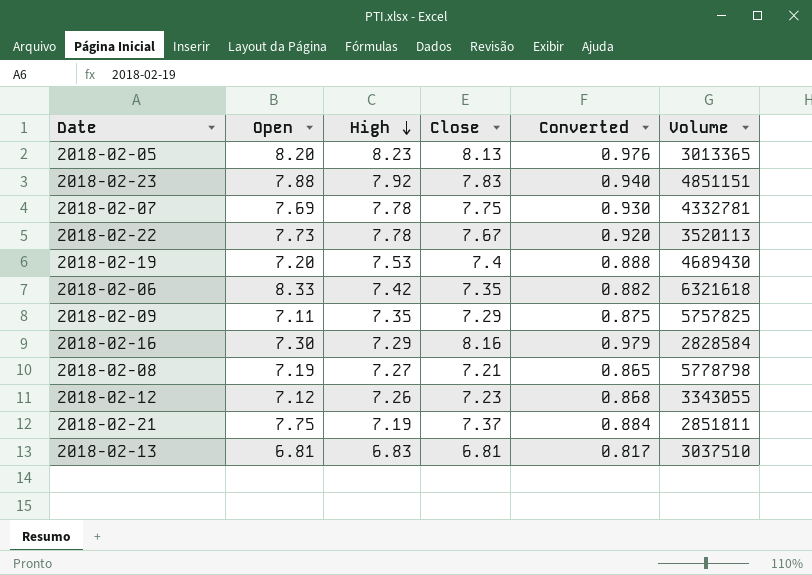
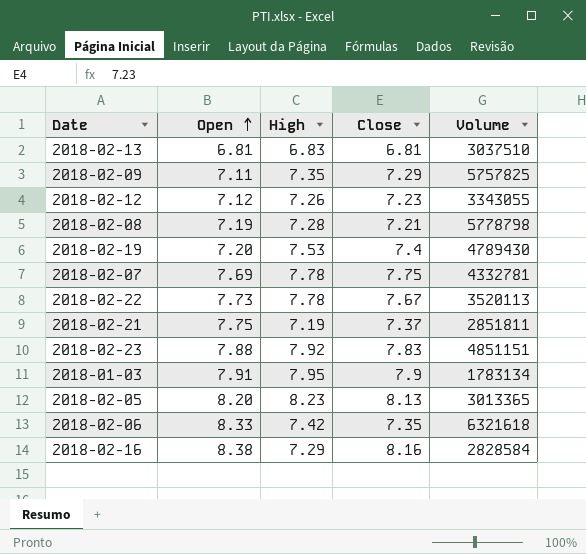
row order: High descending -> Open ascending
column Converted | formula: [Close] * 0.12 -> none
2018-02-08 | High: 7.27 -> 7.28
2018-02-19 | Volume: 4689430 -> 4789430
row 2018-01-03: none -> 7.91 | 7.95 | 7.9 | 1783134
2018-02-16 | Open: 7.30 -> 8.38

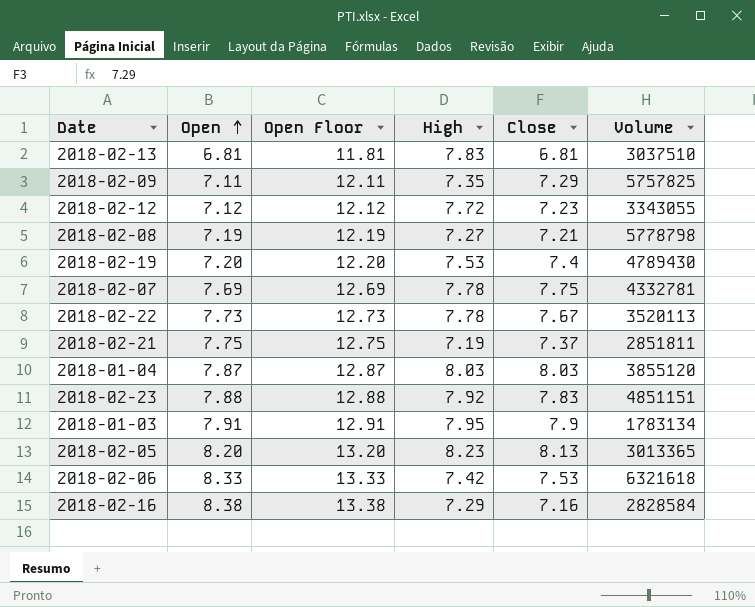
column Open Floor | formula: none -> [Open] + 5
2018-02-13 | High: 6.83 -> 7.83
2018-02-12 | High: 7.26 -> 7.72
2018-02-08 | High: 7.28 -> 7.27
row 2018-01-04: none -> 7.87 | 12.87 | 8.03 | 8.03 | 3855120
2018-02-06 | Close: 7.35 -> 7.53
2018-02-16 | Close: 8.16 -> 7.16

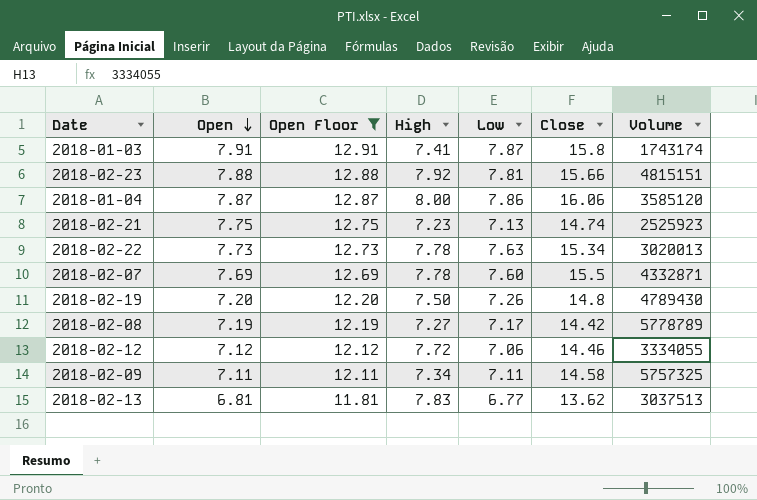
filter: none -> Open Floor <= 12.91
row order: Open ascending -> Open descending
column Low | position: none -> 5
2018-01-03 | High: 7.95 -> 7.41
2018-01-03 | Close: 7.9 -> 15.8
2018-01-03 | Volume: 1783134 -> 1743174
2018-02-23 | Close: 7.83 -> 15.66
2018-02-23 | Volume: 4851151 -> 4815151
2018-01-04 | High: 8.03 -> 8.00
2018-01-04 | Close: 8.03 -> 16.06
2018-01-04 | Volume: 3855120 -> 3585120
2018-02-21 | High: 7.19 -> 7.23
2018-02-21 | Close: 7.37 -> 14.74
2018-02-21 | Volume: 2851811 -> 2525923
2018-02-22 | Close: 7.67 -> 15.34
2018-02-22 | Volume: 3520113 -> 3020013
2018-02-07 | Close: 7.75 -> 15.5
2018-02-07 | Volume: 4332781 -> 4332871
2018-02-19 | High: 7.53 -> 7.50
2018-02-19 | Close: 7.4 -> 14.8
2018-02-08 | Close: 7.21 -> 14.42
2018-02-08 | Volume: 5778798 -> 5778789
2018-02-12 | Close: 7.23 -> 14.46
2018-02-12 | Volume: 3343055 -> 3334055
2018-02-09 | High: 7.35 -> 7.34
2018-02-09 | Close: 7.29 -> 14.58
2018-02-09 | Volume: 5757825 -> 5757325
2018-02-13 | Close: 6.81 -> 13.62
2018-02-13 | Volume: 3037510 -> 3037513

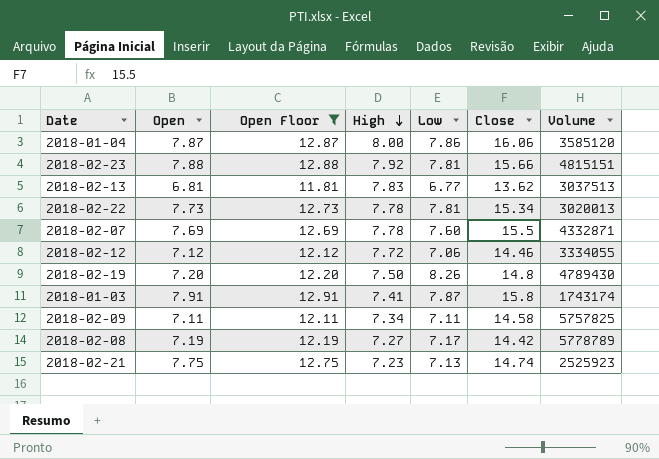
row order: Open descending -> High descending
2018-02-22 | Low: 7.63 -> 7.81
2018-02-19 | Low: 7.26 -> 8.26
2018-02-09 | Volume: 5757325 -> 5757825

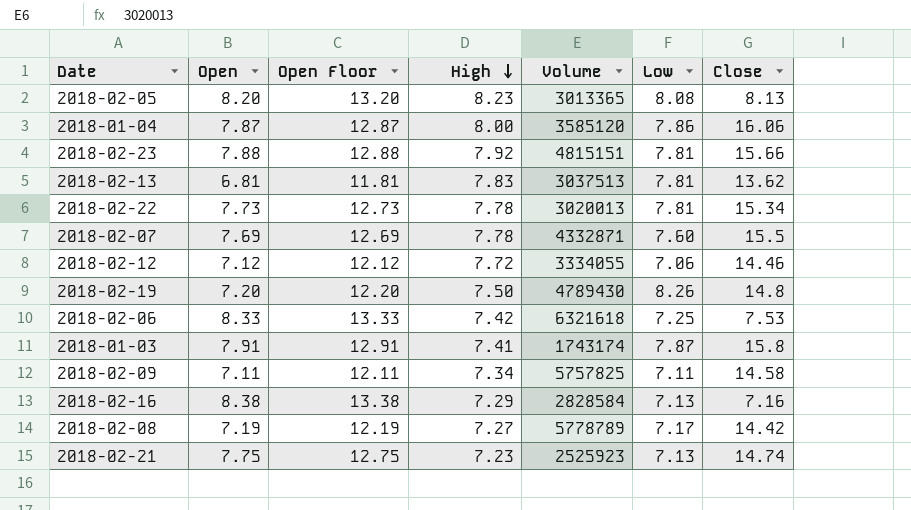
filter: Open Floor <= 12.91 -> none
column Volume | position: 7 -> 5
2018-02-13 | Low: 6.77 -> 7.81

